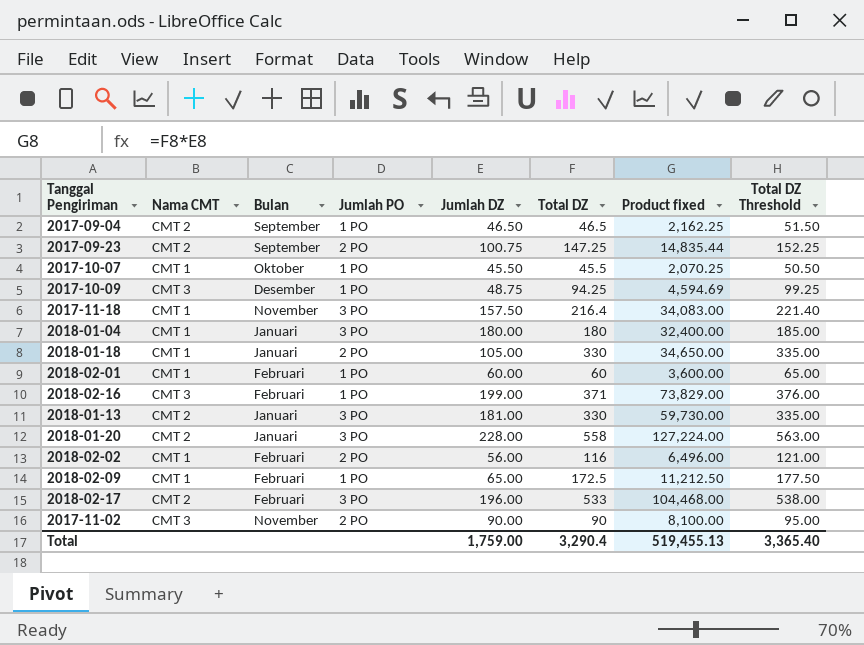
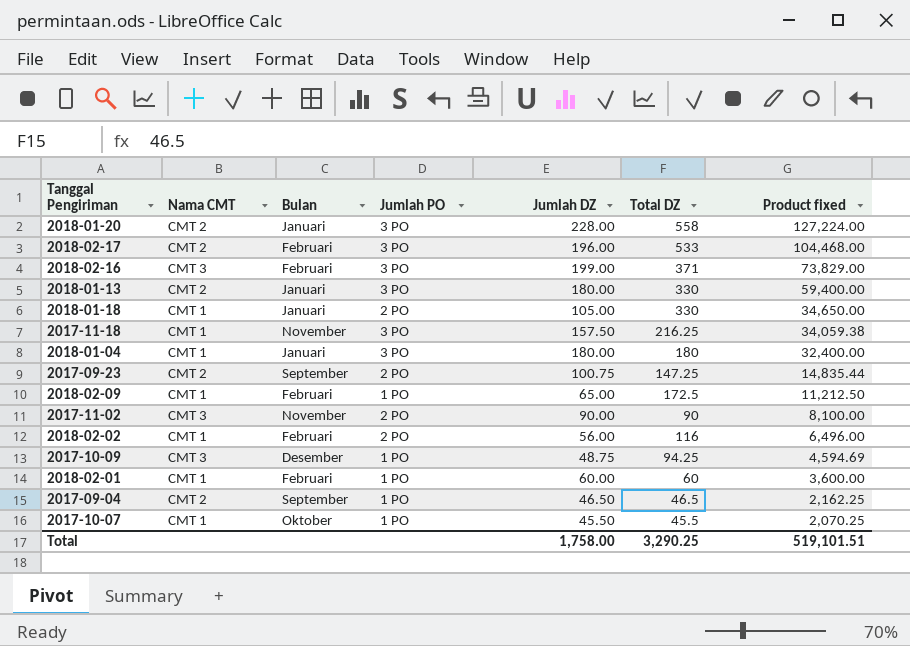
row order: none -> Product fixed descending
column Total DZ Threshold | formula: [Total DZ] + 5 -> none
2018-02-16 | Jumlah PO: 1 PO -> 3 PO
2018-01-13 | Jumlah DZ: 181.00 -> 180.00
2018-01-13 | Product fixed: 59,730.00 -> 59,400.00
2017-11-18 | Total DZ: 216.4 -> 216.25
2017-11-18 | Product fixed: 34,083.00 -> 34,059.38
Total | Jumlah DZ: 1,759.00 -> 1,758.00
Total | Total DZ: 3,290.4 -> 3,290.25
Total | Product fixed: 519,455.13 -> 519,101.51

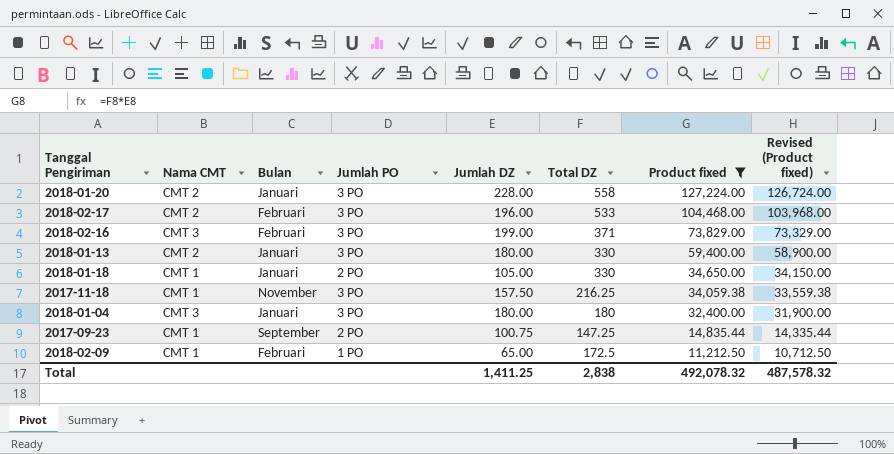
filter: none -> Product fixed >= 11,212.50
column Revised (Product fixed) | formula: none -> [Product fixed] - 500
2018-01-04 | Nama CMT: CMT 1 -> CMT 3
2017-09-23 | Nama CMT: CMT 2 -> CMT 1
Total | Jumlah DZ: 1,758.00 -> 1,411.25
Total | Total DZ: 3,290.25 -> 2,838
Total | Product fixed: 519,101.51 -> 492,078.32

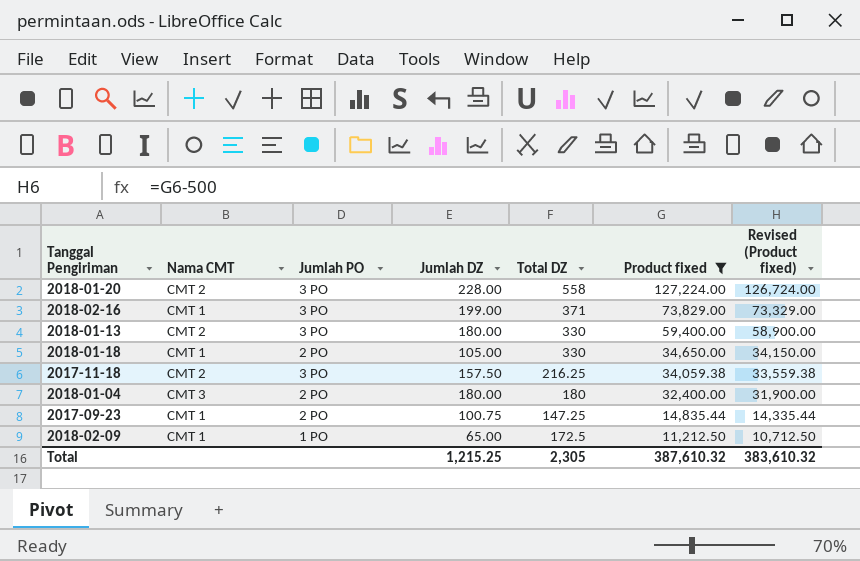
column Bulan | position: 3 -> none
row 2018-02-17: CMT 2 | Februari | 3 PO | 196.00 | 533 | 104,468.00 | 103,968.00 -> none
2018-02-16 | Nama CMT: CMT 3 -> CMT 1
2017-11-18 | Nama CMT: CMT 1 -> CMT 2
2018-01-04 | Jumlah PO: 3 PO -> 2 PO
Total | Jumlah DZ: 1,411.25 -> 1,215.25
Total | Total DZ: 2,838 -> 2,305
Total | Product fixed: 492,078.32 -> 387,610.32
Total | Revised (Product fixed): 487,578.32 -> 383,610.32

